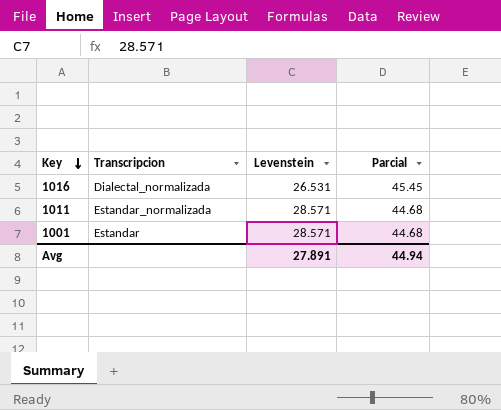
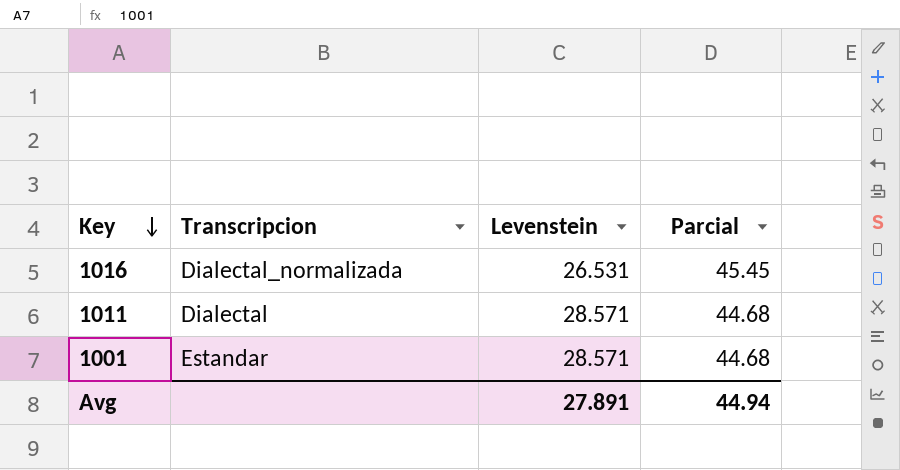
1011 | Transcripcion: Estandar_normalizada -> Dialectal

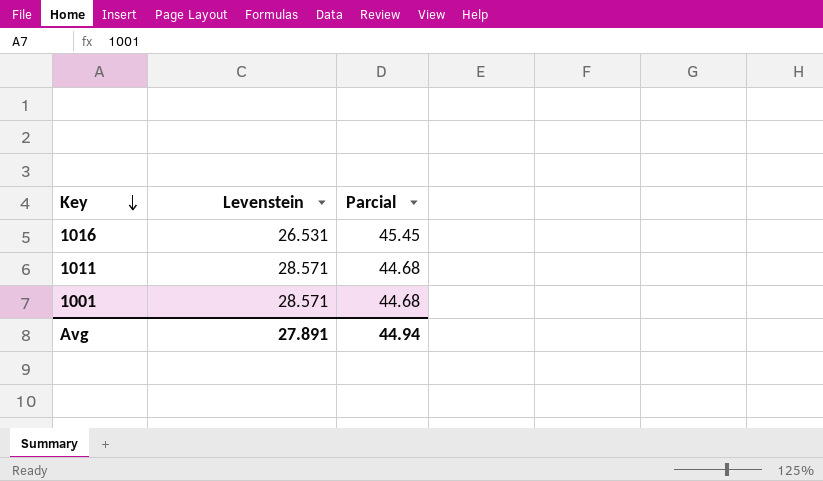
column Transcripcion | position: 2 -> none

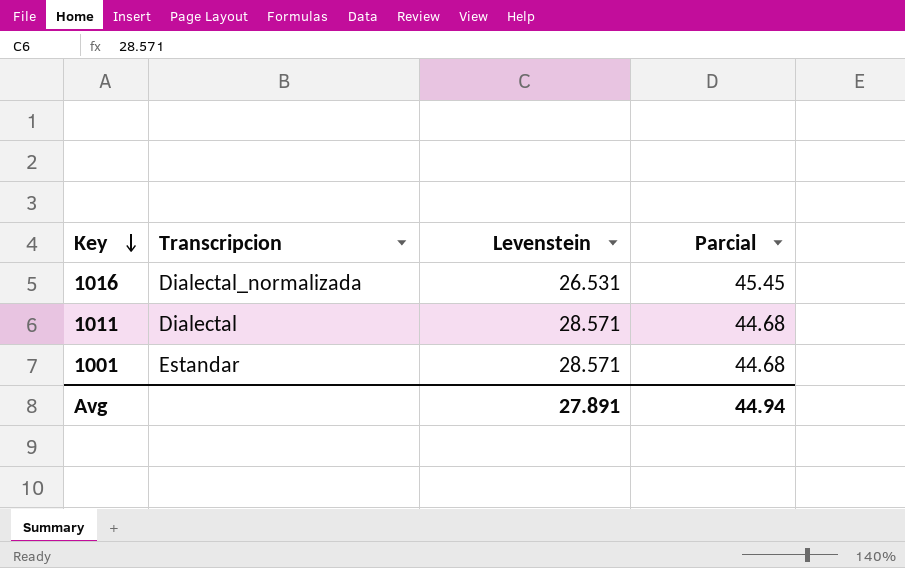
column Transcripcion | position: none -> 2

